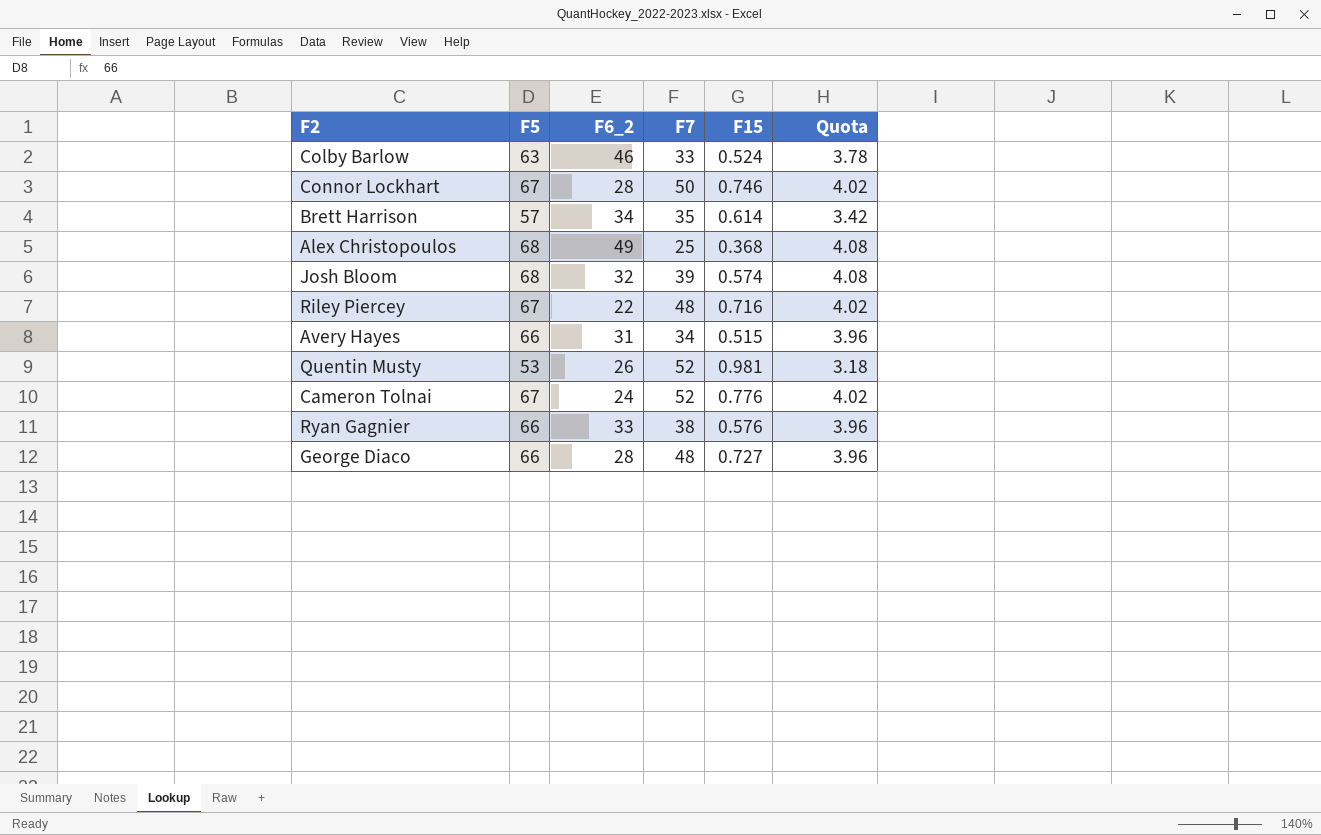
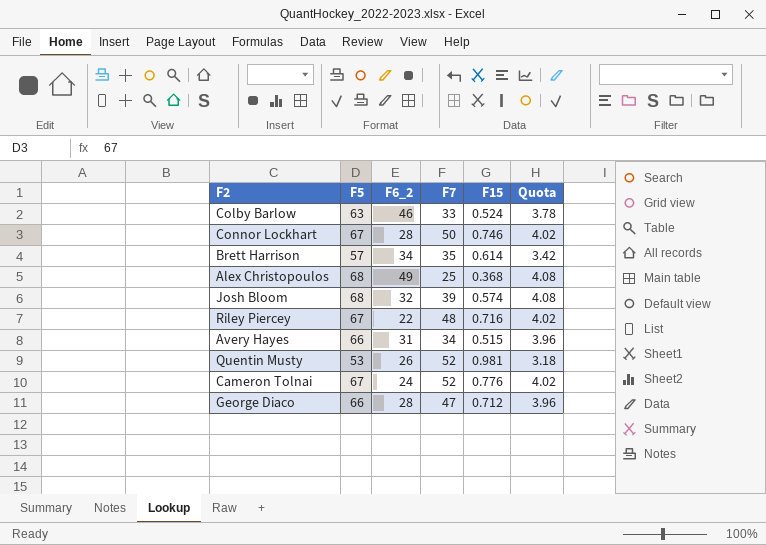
row Ryan Gagnier: 66 | 33 | 38 | 0.576 | 3.96 -> none
George Diaco | F7: 48 -> 47
George Diaco | F15: 0.727 -> 0.712

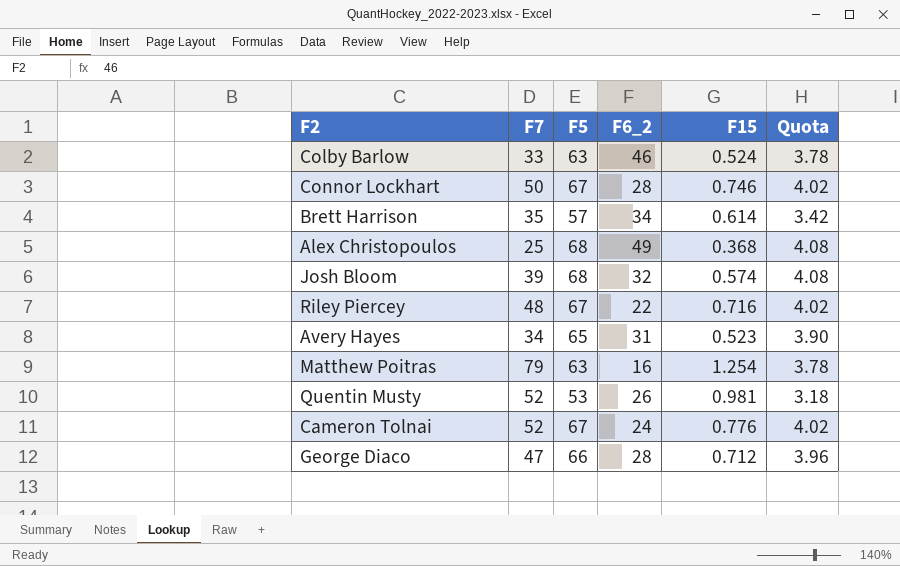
column F7 | position: 4 -> 2
Avery Hayes | F5: 66 -> 65
Avery Hayes | F15: 0.515 -> 0.523
Avery Hayes | Quota: 3.96 -> 3.90
row Matthew Poitras: none -> 79 | 63 | 16 | 1.254 | 3.78

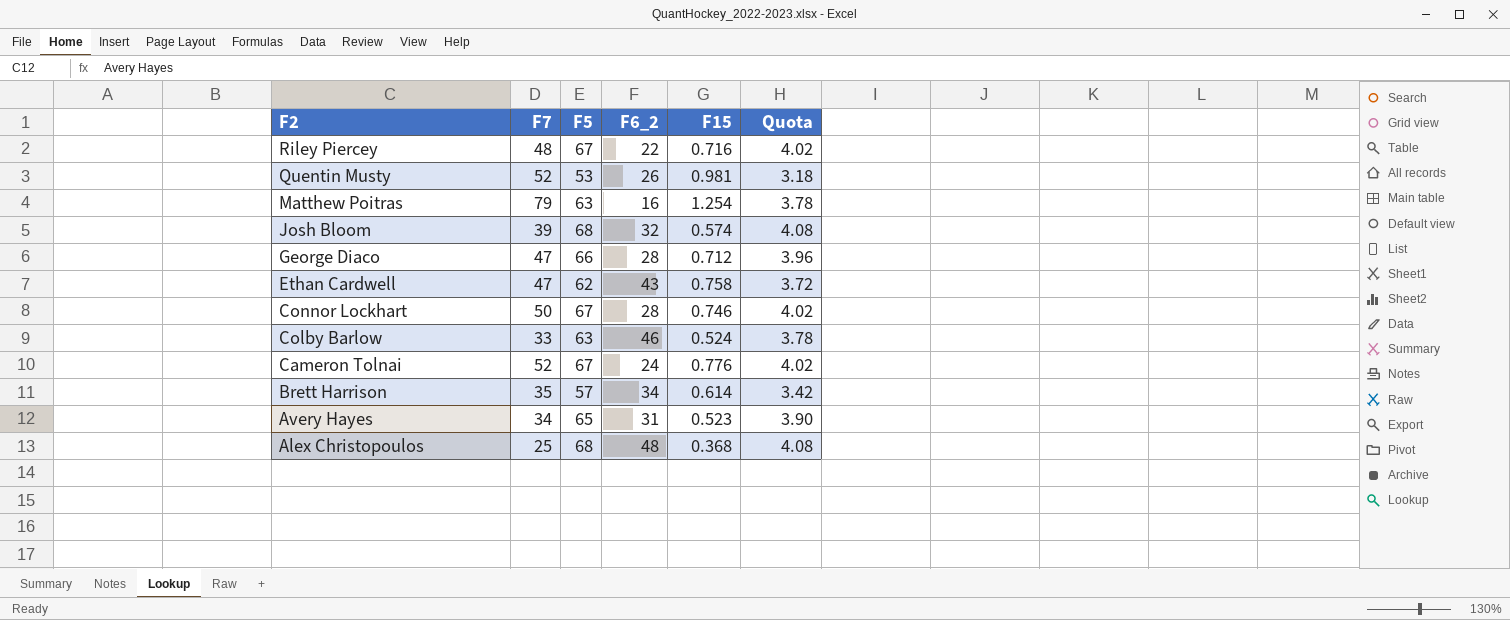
row order: none -> F2 descending
row Ethan Cardwell: none -> 47 | 62 | 43 | 0.758 | 3.72
Alex Christopoulos | F6_2: 49 -> 48

